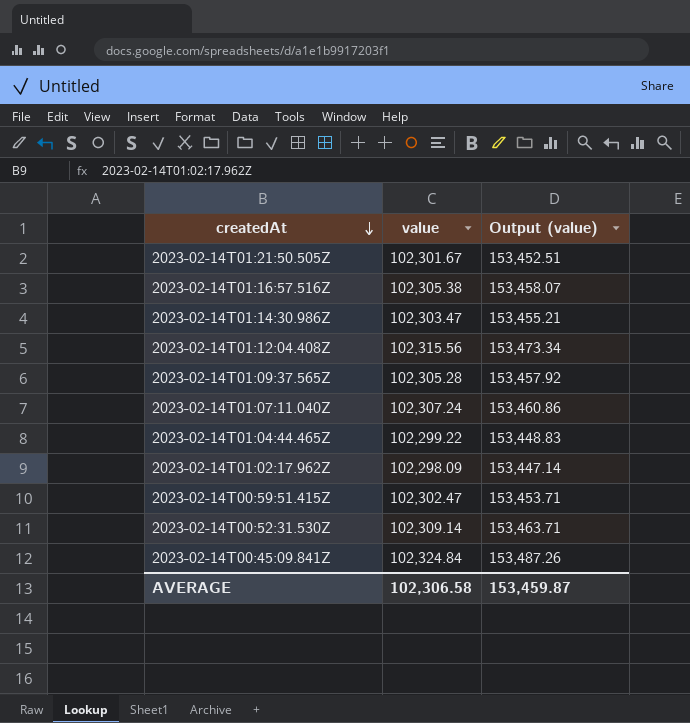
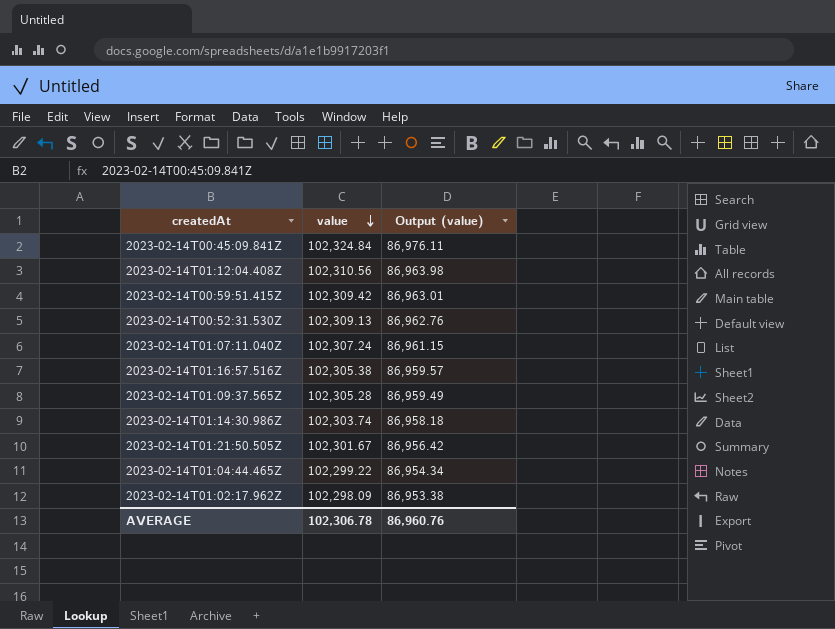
row order: createdAt descending -> value descending
column Output (value) | formula: [value] * 1.5 -> [value] * 0.85
2023-02-14T01:12:04.408Z | value: 102,315.56 -> 102,310.56
2023-02-14T00:59:51.415Z | value: 102,302.47 -> 102,309.42
2023-02-14T00:52:31.530Z | value: 102,309.14 -> 102,309.13
2023-02-14T01:14:30.986Z | value: 102,303.47 -> 102,303.74
AVERAGE | value: 102,306.58 -> 102,306.78
AVERAGE | Output (value): 153,459.87 -> 86,960.76

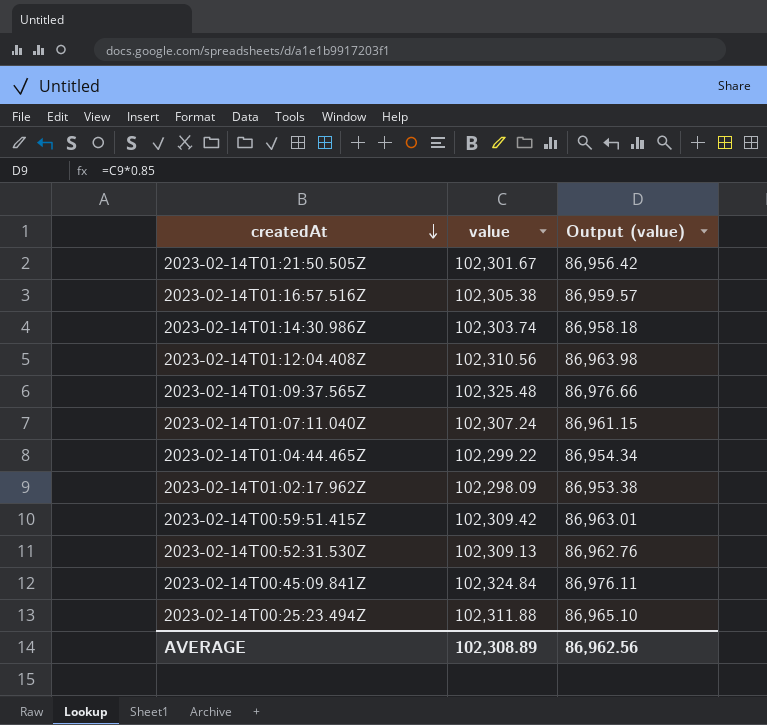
row order: value descending -> createdAt descending
2023-02-14T01:09:37.565Z | value: 102,305.28 -> 102,325.48
2023-02-14T01:09:37.565Z | Output (value): 86,959.49 -> 86,976.66
row 2023-02-14T00:25:23.494Z: none -> 102,311.88 | 86,965.10
AVERAGE | value: 102,306.78 -> 102,308.89
AVERAGE | Output (value): 86,960.76 -> 86,962.56

